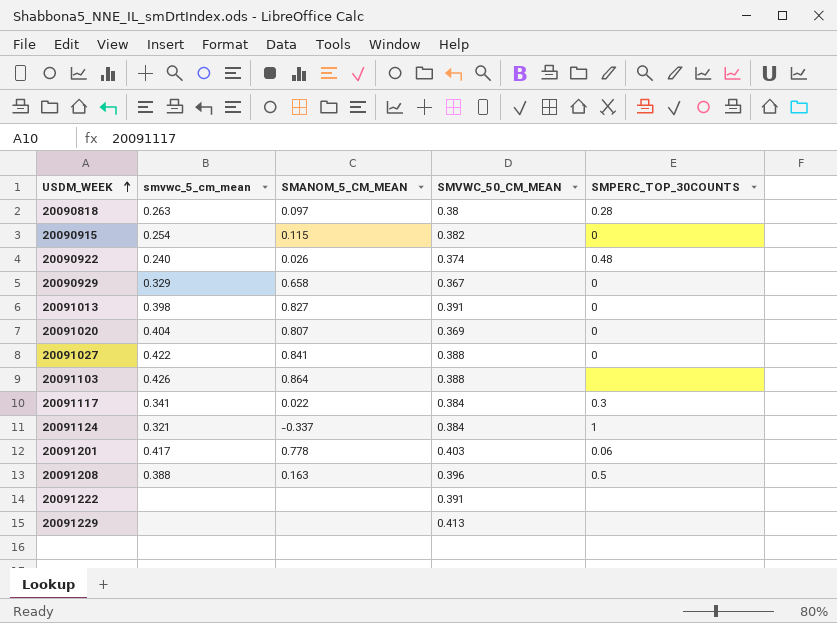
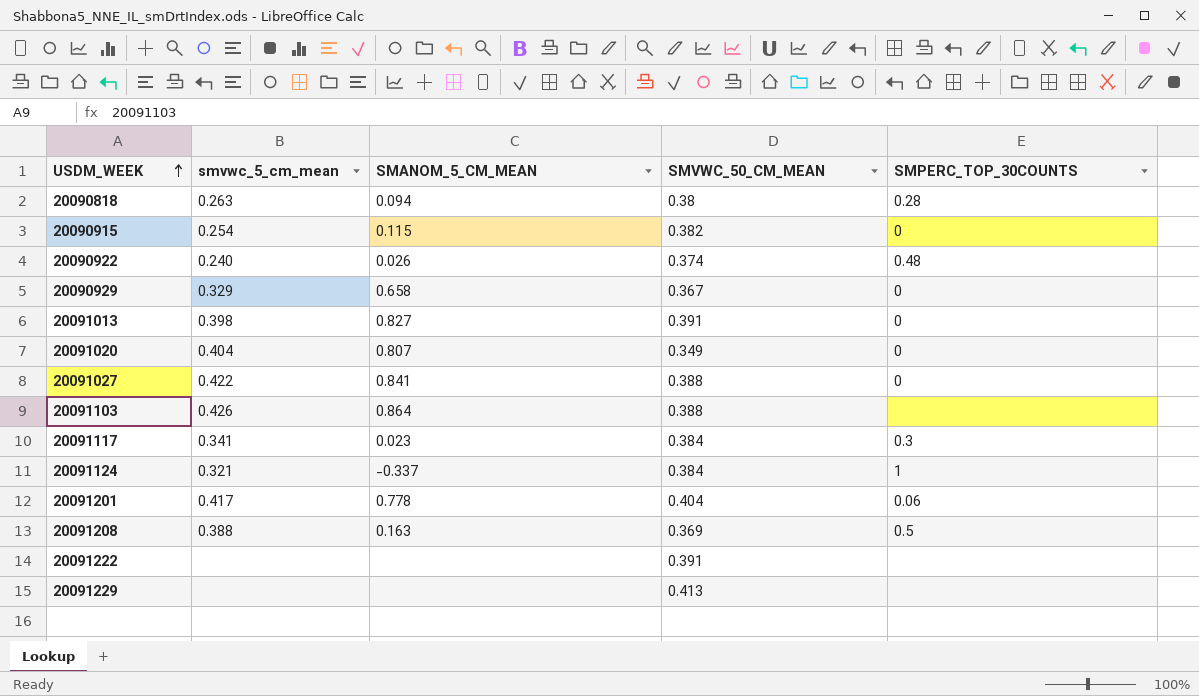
20090818 | SMANOM_5_CM_MEAN: 0.097 -> 0.094
20091020 | SMVWC_50_CM_MEAN: 0.369 -> 0.349
20091117 | SMANOM_5_CM_MEAN: 0.022 -> 0.023
20091201 | SMVWC_50_CM_MEAN: 0.403 -> 0.404
20091208 | SMVWC_50_CM_MEAN: 0.396 -> 0.369

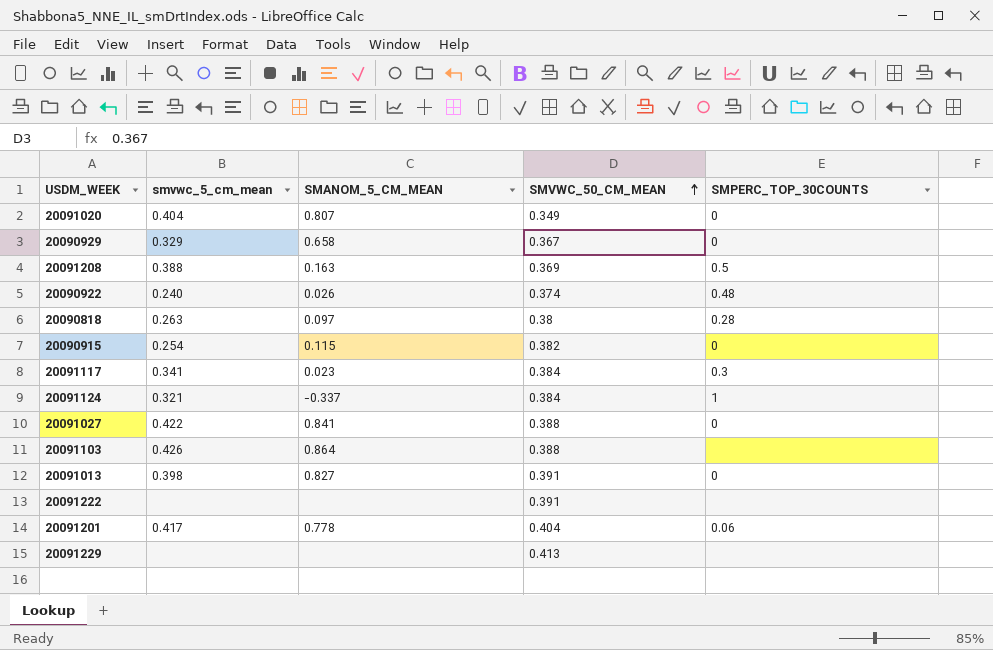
row order: USDM_WEEK ascending -> SMVWC_50_CM_MEAN ascending
20090818 | SMANOM_5_CM_MEAN: 0.094 -> 0.097

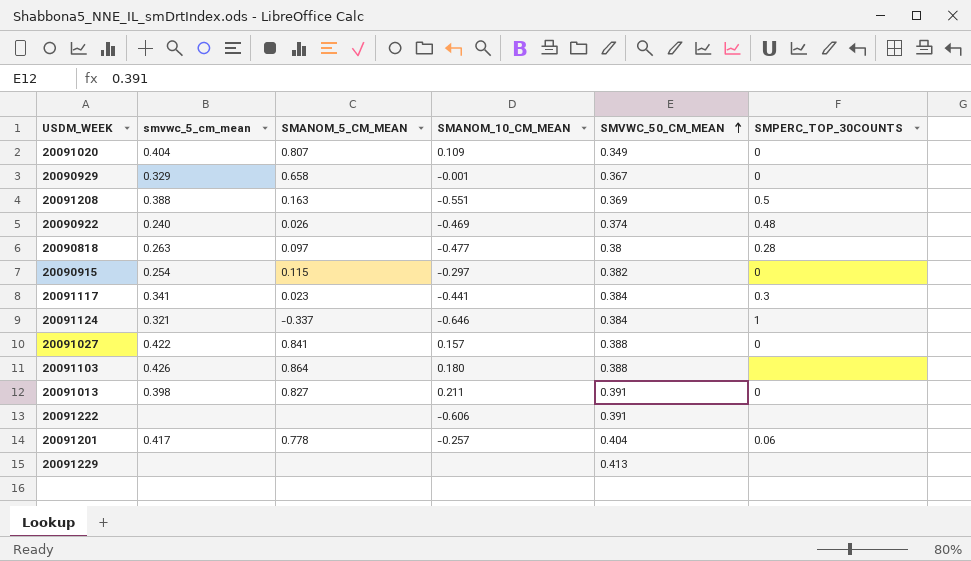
column SMANOM_10_CM_MEAN | position: none -> 4

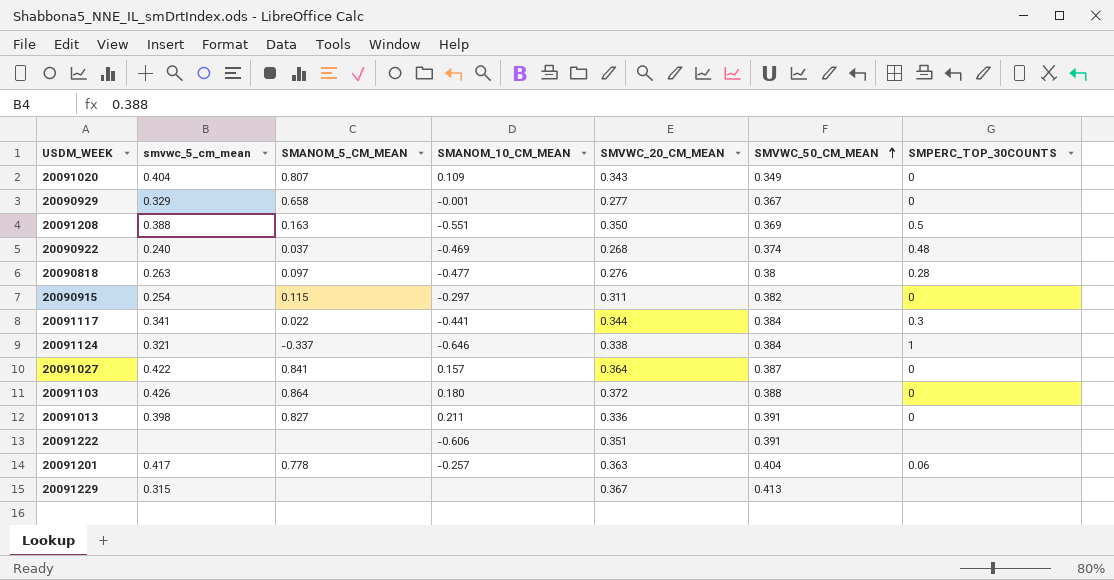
column SMVWC_20_CM_MEAN | position: none -> 5
20090922 | SMANOM_5_CM_MEAN: 0.026 -> 0.037
20091117 | SMANOM_5_CM_MEAN: 0.023 -> 0.022
20091027 | SMVWC_50_CM_MEAN: 0.388 -> 0.387
20091103 | SMPERC_TOP_30COUNTS: none -> 0
20091229 | smvwc_5_cm_mean: none -> 0.315

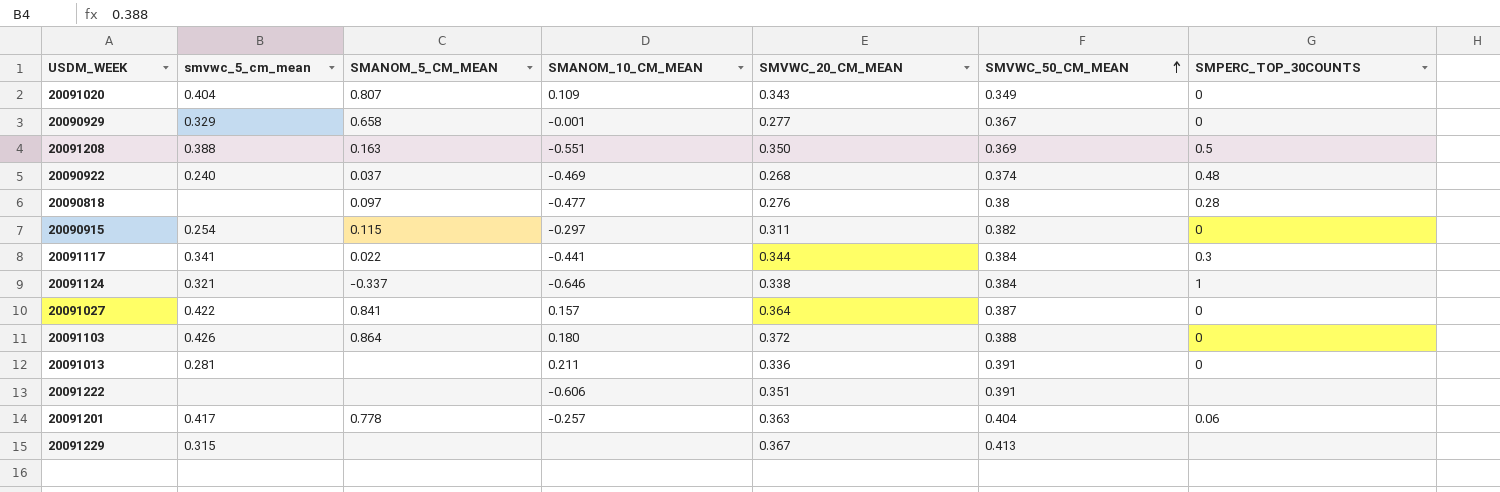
20090818 | smvwc_5_cm_mean: 0.263 -> none
20091013 | smvwc_5_cm_mean: 0.398 -> 0.281
20091013 | SMANOM_5_CM_MEAN: 0.827 -> none

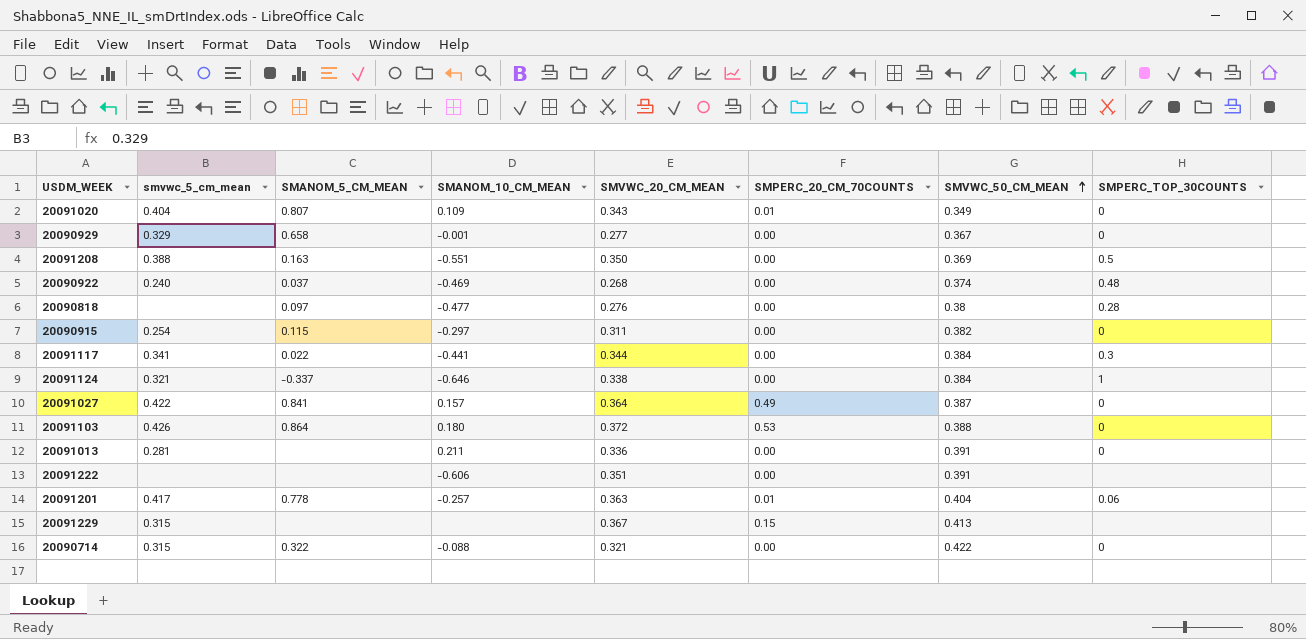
column SMPERC_20_CM_70COUNTS | position: none -> 6
row 20090714: none -> 0.315 | 0.322 | -0.088 | 0.321 | 0.00 | 0.422 | 0

